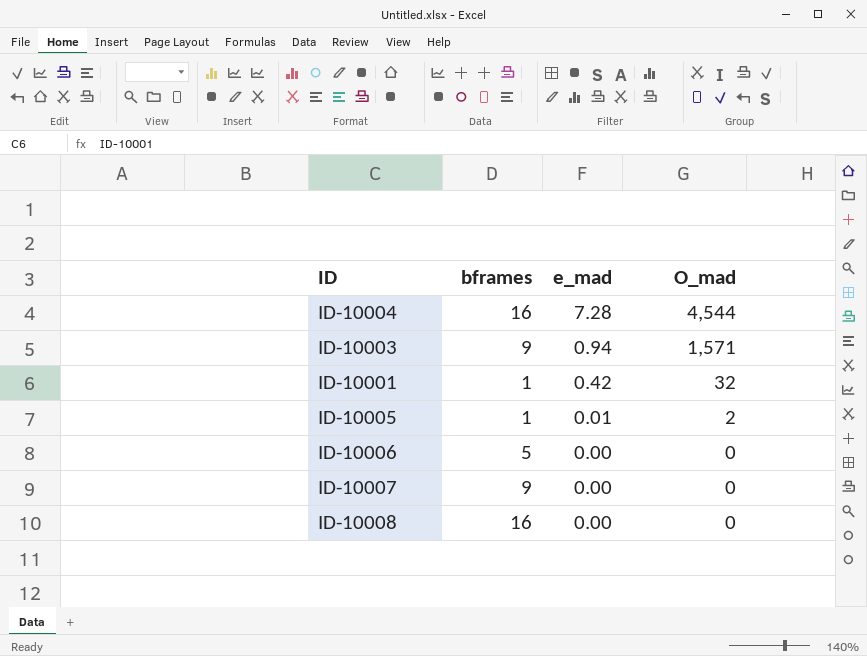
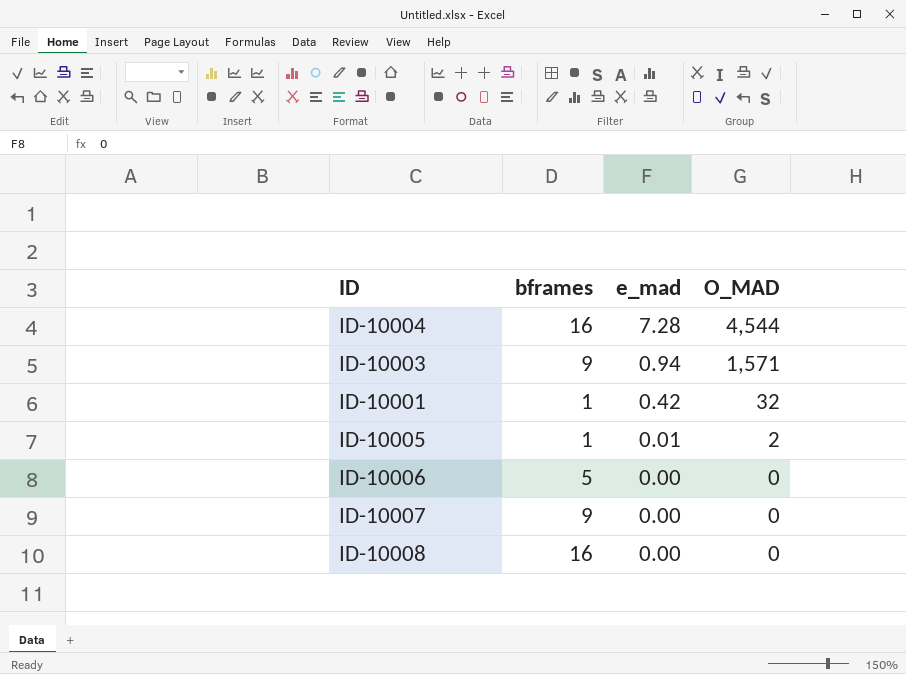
column name: O_mad -> O_MAD

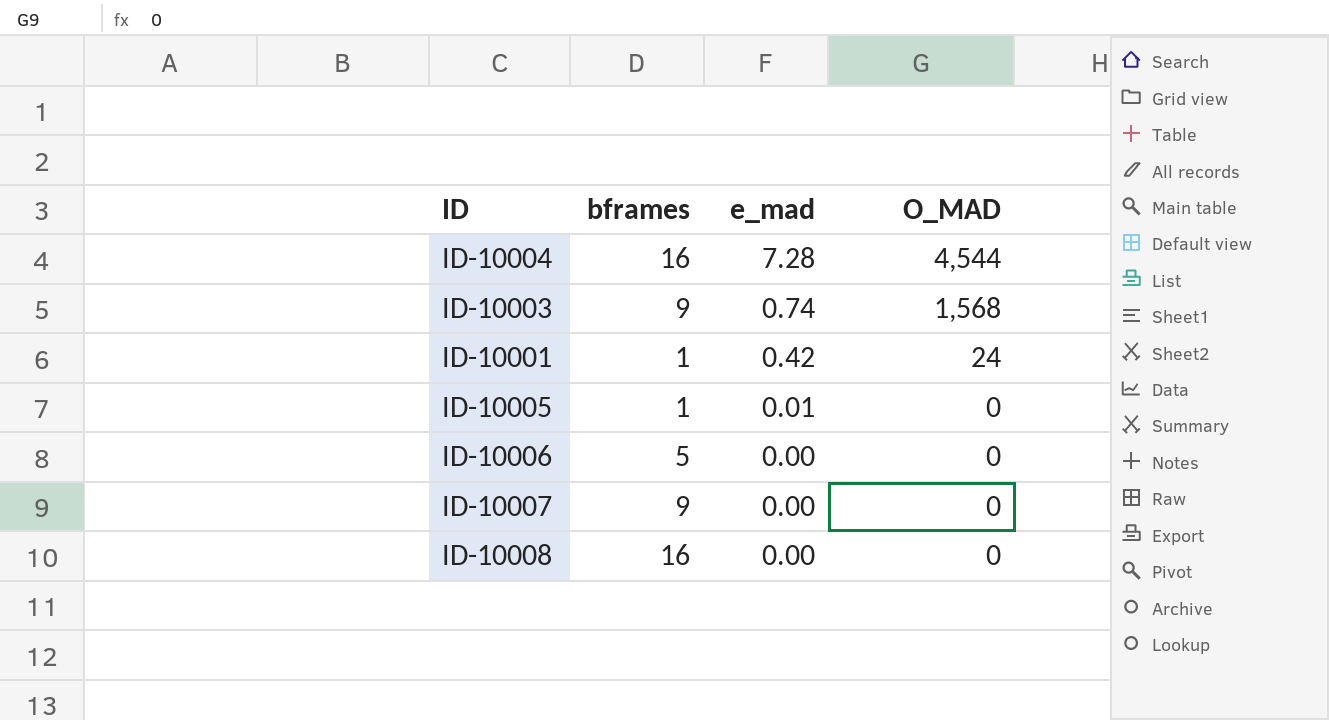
ID-10003 | e_mad: 0.94 -> 0.74
ID-10003 | O_MAD: 1,571 -> 1,568
ID-10001 | O_MAD: 32 -> 24
ID-10005 | O_MAD: 2 -> 0

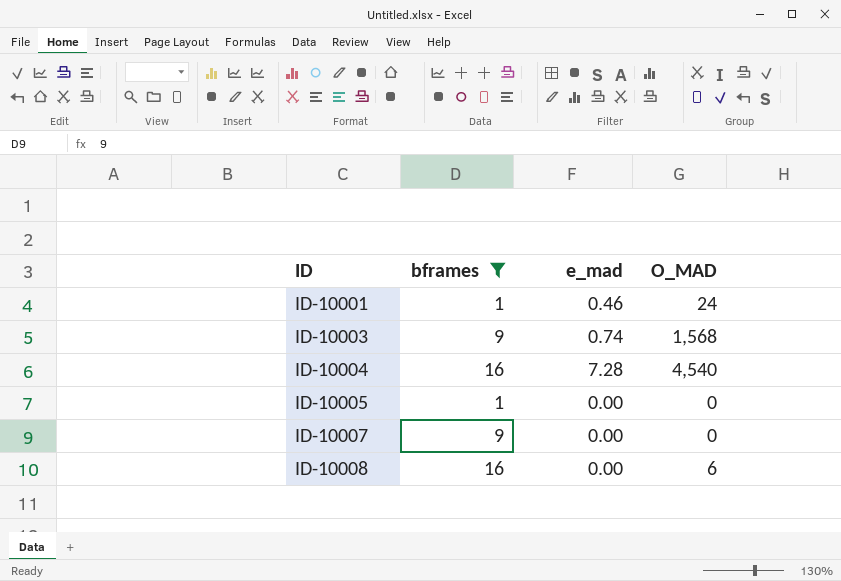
filter: none -> bframes != 5
row order: e_mad descending -> ID ascending
ID-10001 | e_mad: 0.42 -> 0.46
ID-10004 | O_MAD: 4,544 -> 4,540
ID-10005 | e_mad: 0.01 -> 0.00
ID-10008 | O_MAD: 0 -> 6

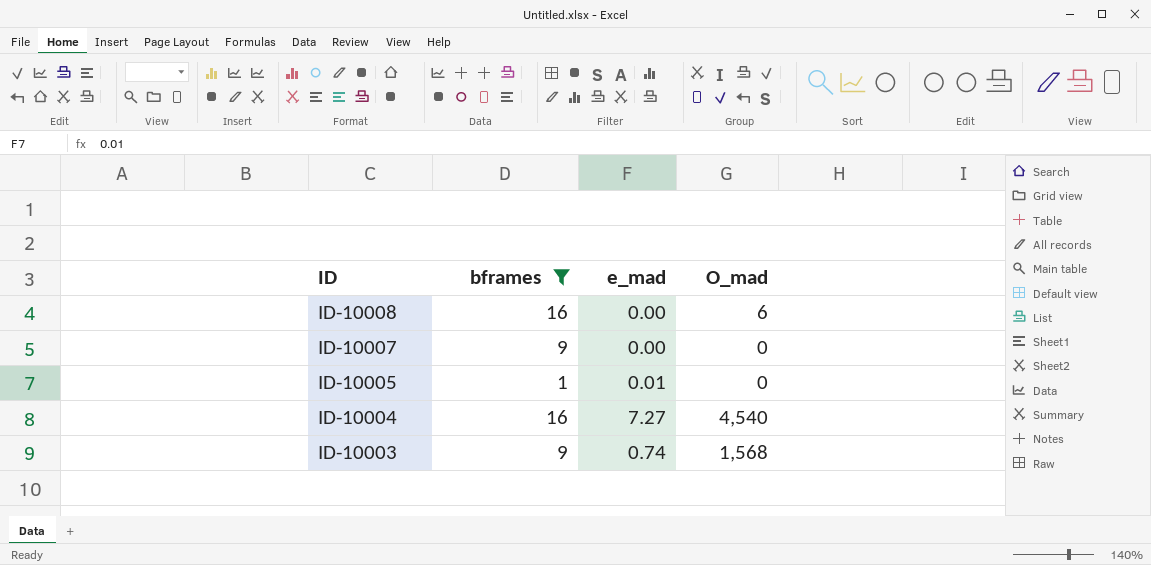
row order: ID ascending -> ID descending
column name: O_MAD -> O_mad
row ID-10001: 1 | 0.46 | 24 -> none
ID-10005 | e_mad: 0.00 -> 0.01
ID-10004 | e_mad: 7.28 -> 7.27

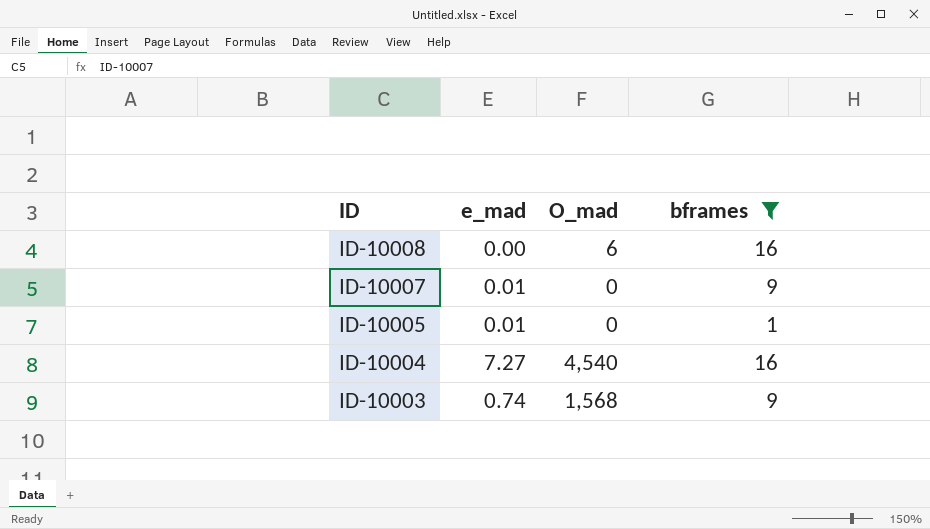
column bframes | position: 2 -> 4
ID-10007 | e_mad: 0.00 -> 0.01

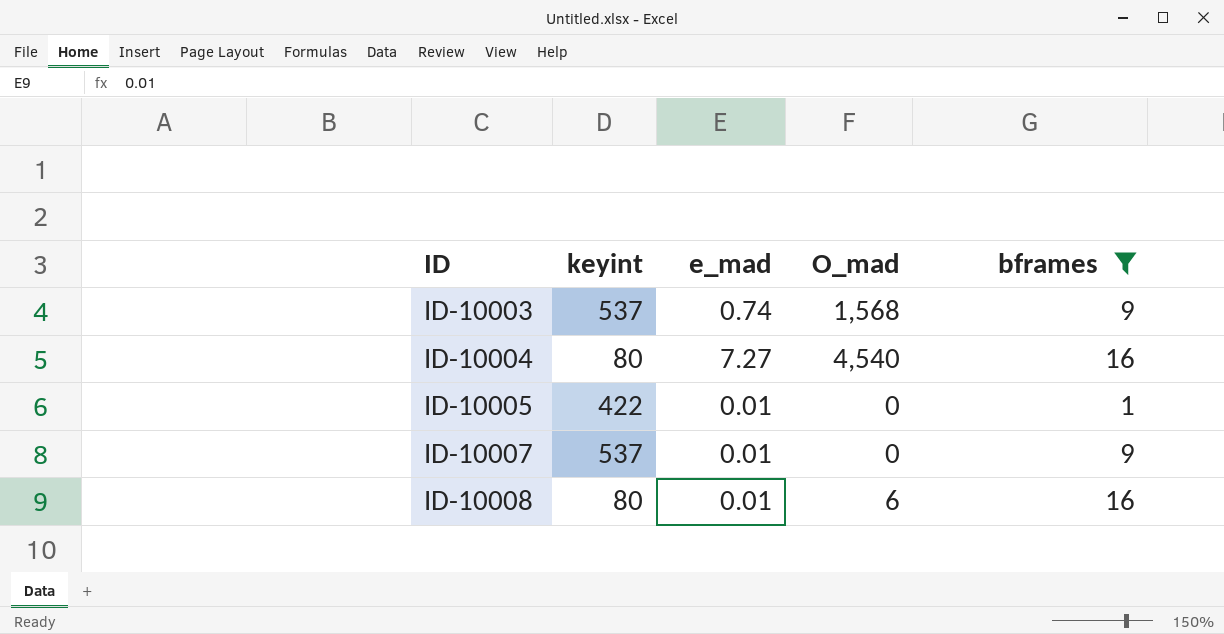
row order: ID descending -> ID ascending
column keyint | position: none -> 2
ID-10008 | e_mad: 0.00 -> 0.01

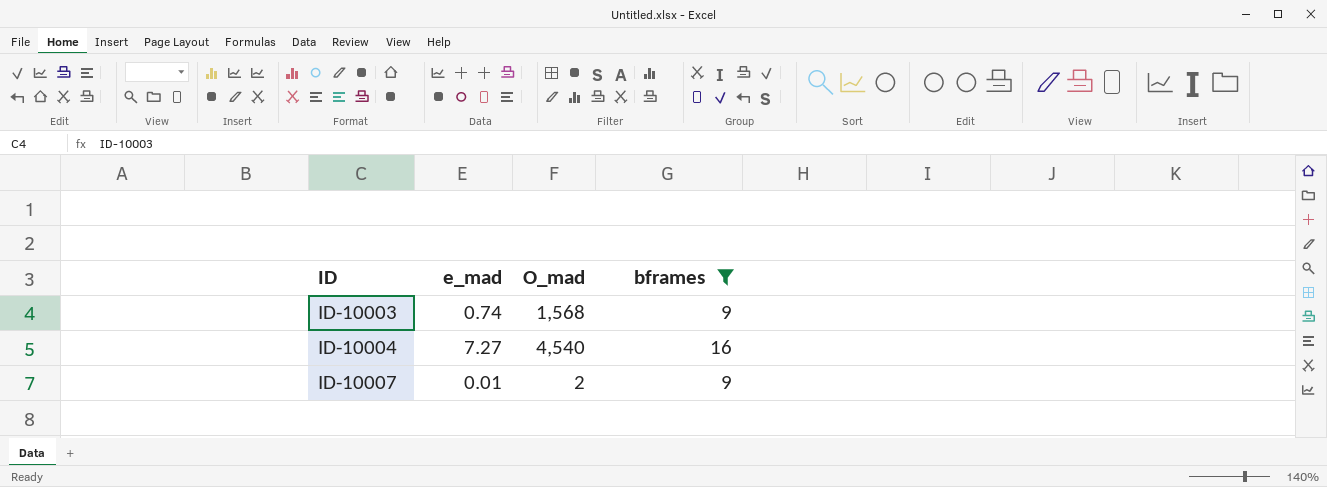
column keyint | position: 2 -> none
row ID-10005: 422 | 0.01 | 0 | 1 -> none
row ID-10008: 80 | 0.01 | 6 | 16 -> none
ID-10007 | O_mad: 0 -> 2

